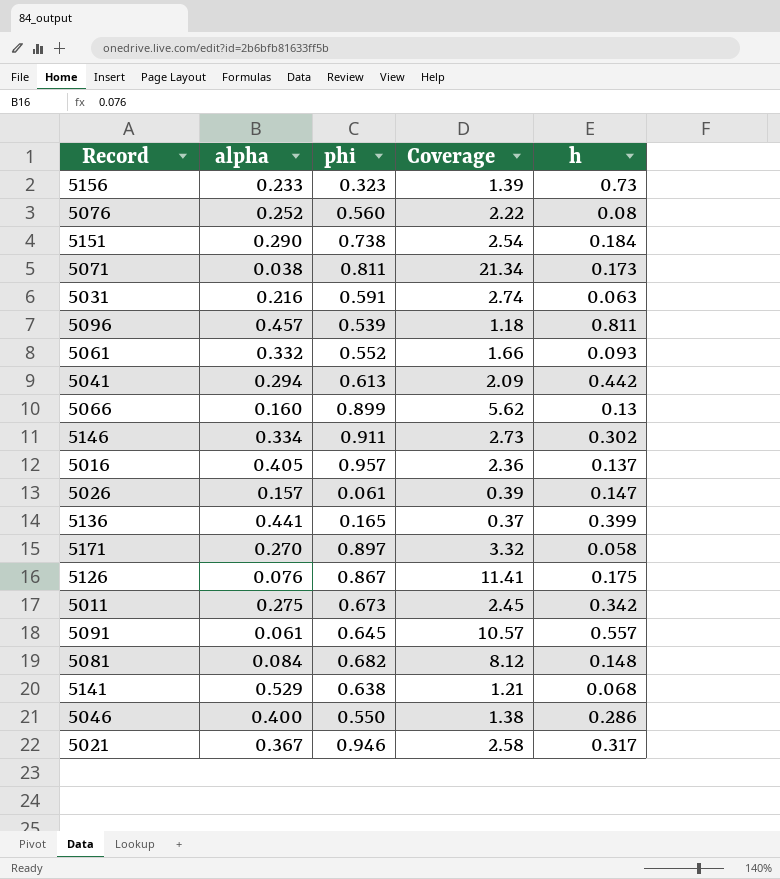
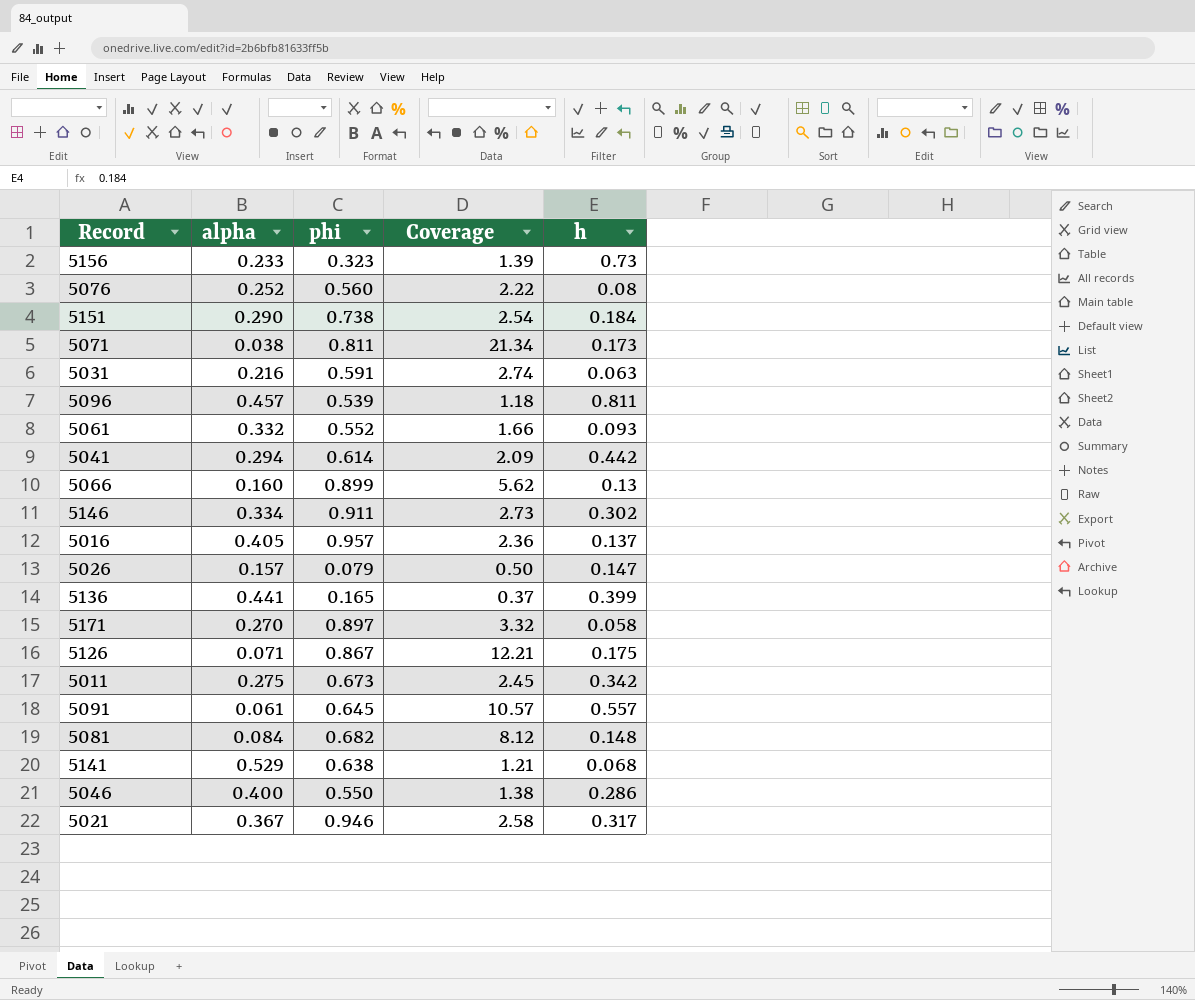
5041 | phi: 0.613 -> 0.614
5026 | phi: 0.061 -> 0.079
5026 | Coverage: 0.39 -> 0.50
5126 | alpha: 0.076 -> 0.071
5126 | Coverage: 11.41 -> 12.21

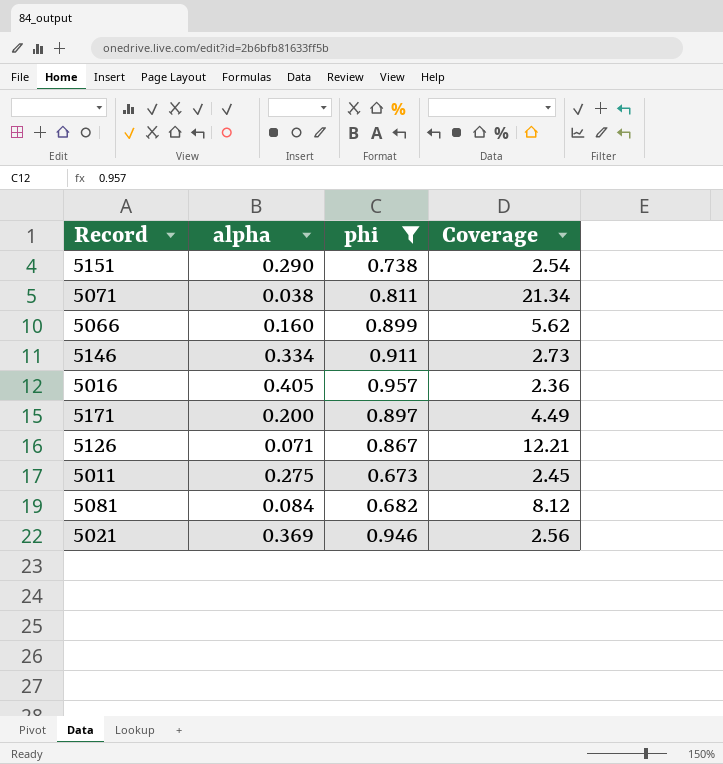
filter: none -> phi >= 0.673
column h | position: 5 -> none
5171 | alpha: 0.270 -> 0.200
5171 | Coverage: 3.32 -> 4.49
5021 | alpha: 0.367 -> 0.369
5021 | Coverage: 2.58 -> 2.56

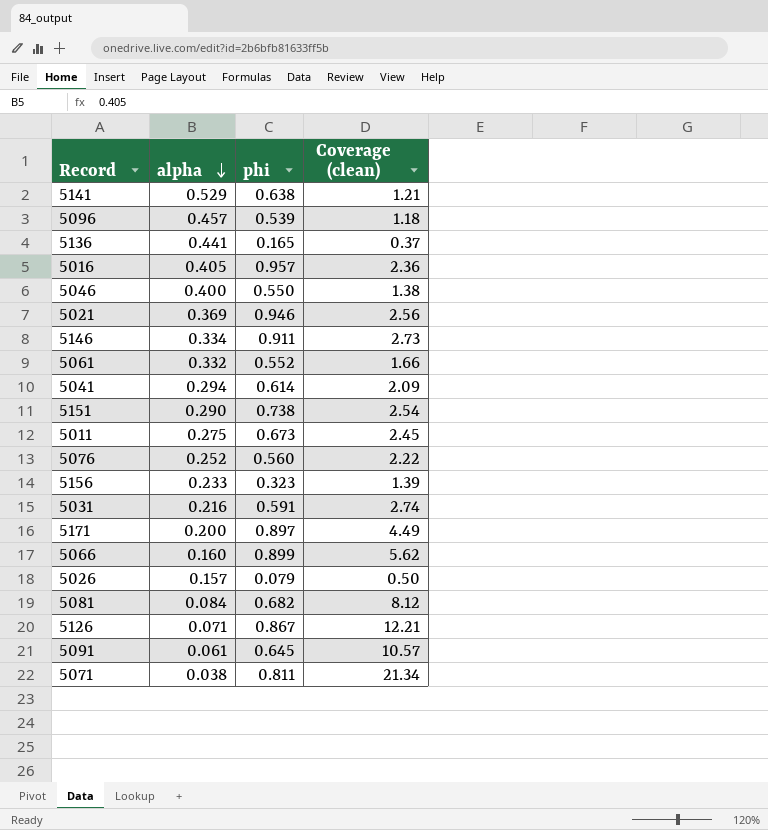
filter: phi >= 0.673 -> none
row order: none -> alpha descending
column name: Coverage -> Coverage (clean)

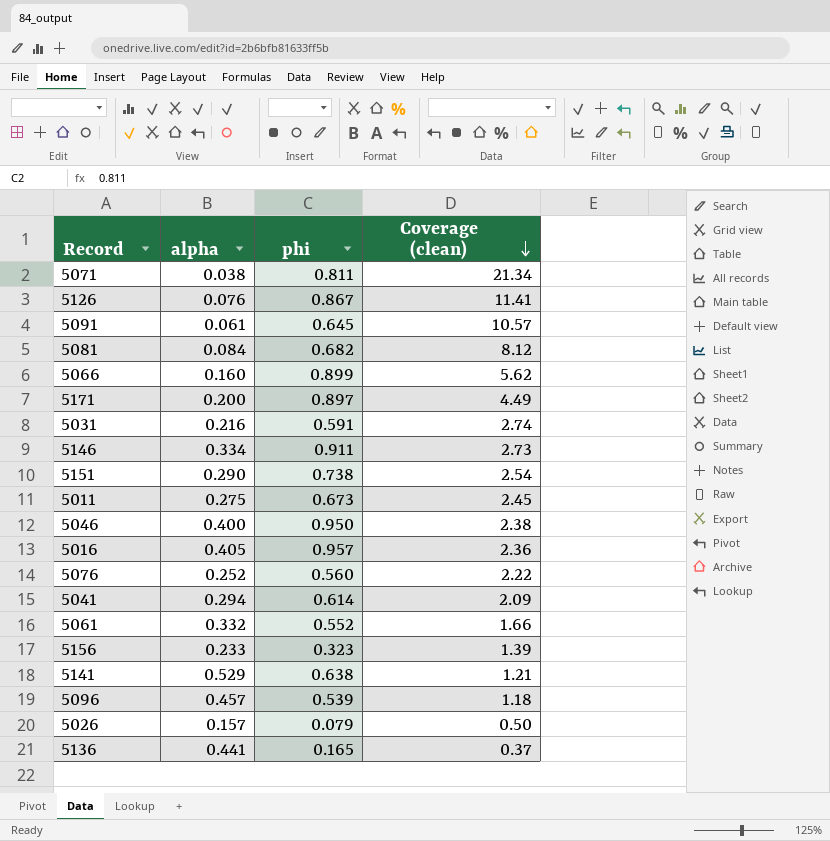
row order: alpha descending -> Coverage (clean) descending
row 5021: 0.369 | 0.946 | 2.56 -> none
5126 | alpha: 0.071 -> 0.076
5126 | Coverage (clean): 12.21 -> 11.41
5046 | phi: 0.550 -> 0.950
5046 | Coverage (clean): 1.38 -> 2.38

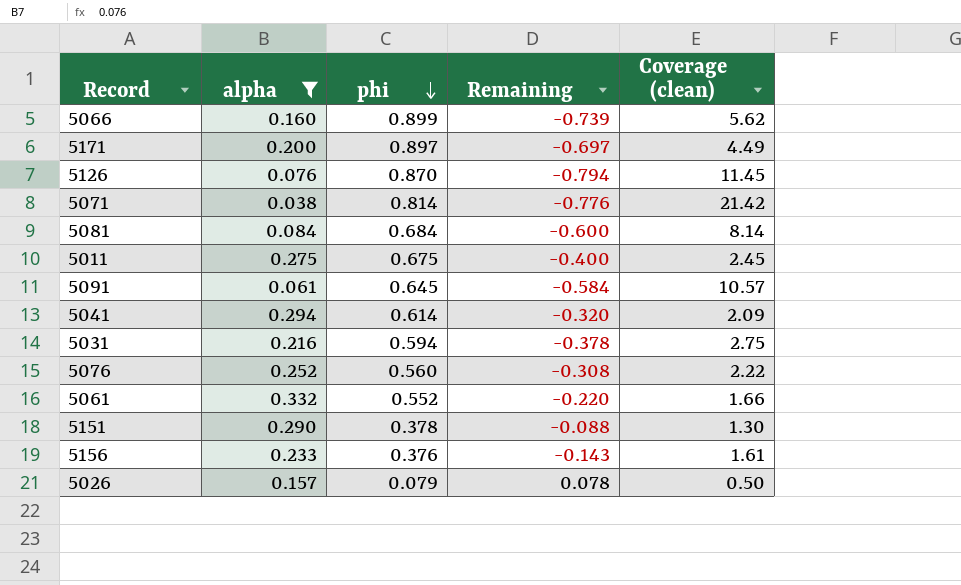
filter: none -> alpha <= 0.332
row order: Coverage (clean) descending -> phi descending
column Remaining | formula: none -> [alpha] - [phi]
5126 | phi: 0.867 -> 0.870
5126 | Coverage (clean): 11.41 -> 11.45
5071 | phi: 0.811 -> 0.814
5071 | Coverage (clean): 21.34 -> 21.42
5081 | phi: 0.682 -> 0.684
5081 | Coverage (clean): 8.12 -> 8.14
5011 | phi: 0.673 -> 0.675
5031 | phi: 0.591 -> 0.594
5031 | Coverage (clean): 2.74 -> 2.75
5151 | phi: 0.738 -> 0.378
5151 | Coverage (clean): 2.54 -> 1.30
5156 | phi: 0.323 -> 0.376
5156 | Coverage (clean): 1.39 -> 1.61

